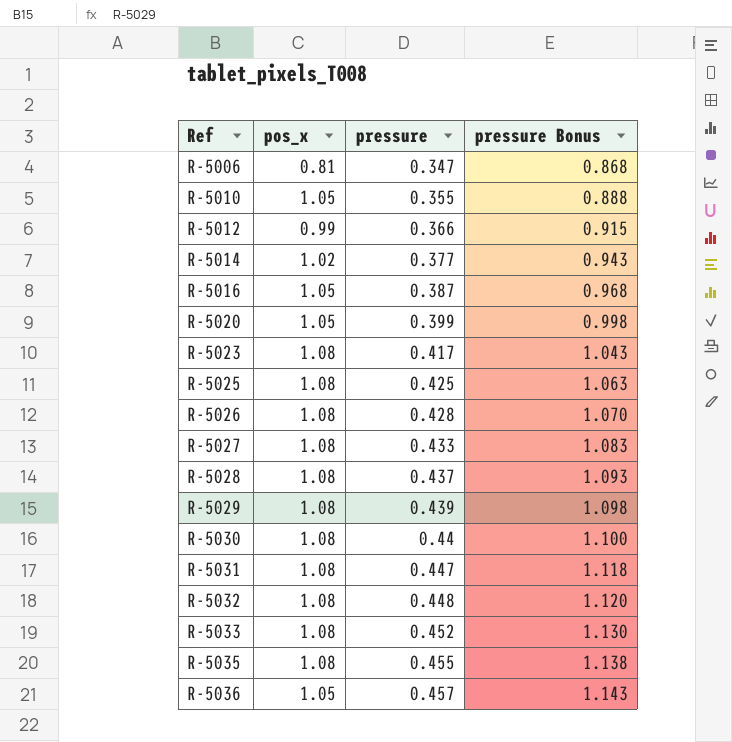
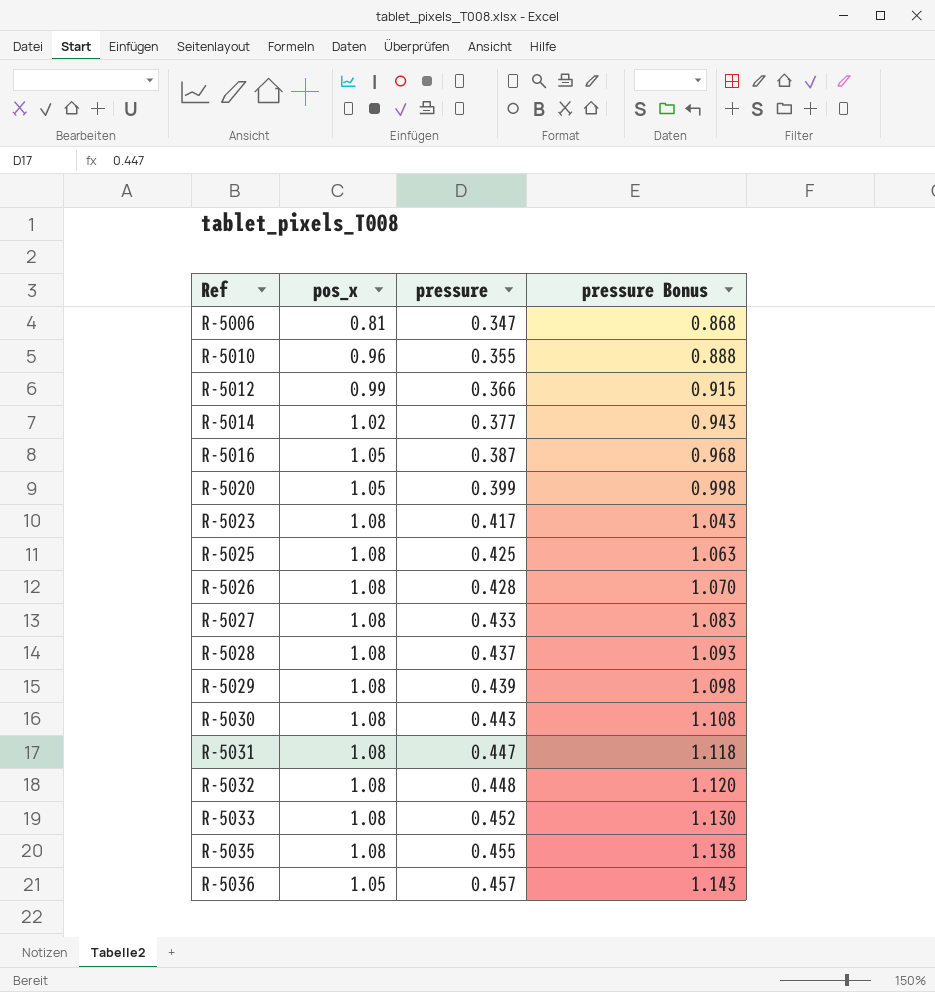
R-5010 | pos_x: 1.05 -> 0.96
R-5030 | pressure: 0.44 -> 0.443
R-5030 | pressure Bonus: 1.100 -> 1.108

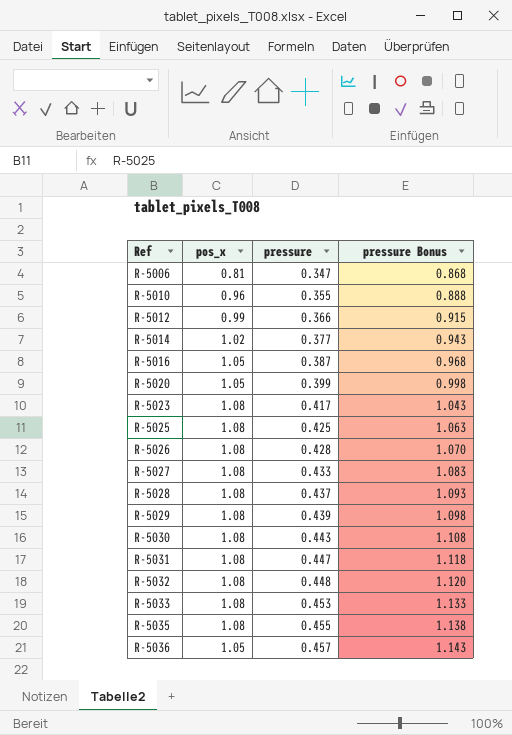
R-5033 | pressure: 0.452 -> 0.453
R-5033 | pressure Bonus: 1.130 -> 1.133

